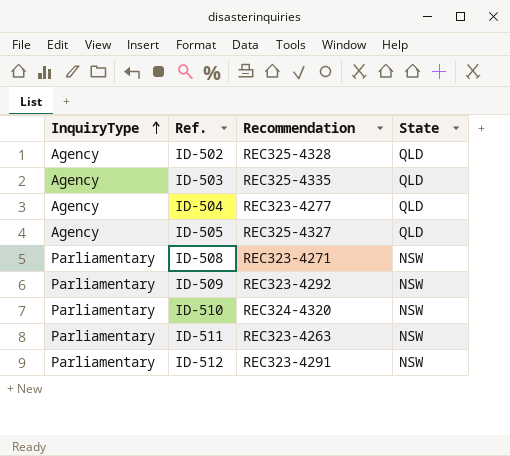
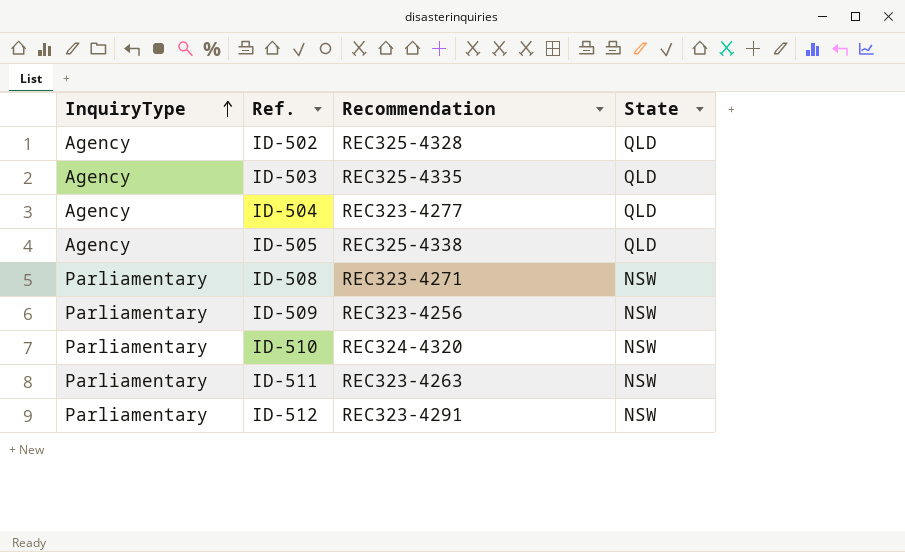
ID-505 | Recommendation: REC325-4327 -> REC325-4338
ID-509 | Recommendation: REC323-4292 -> REC323-4256

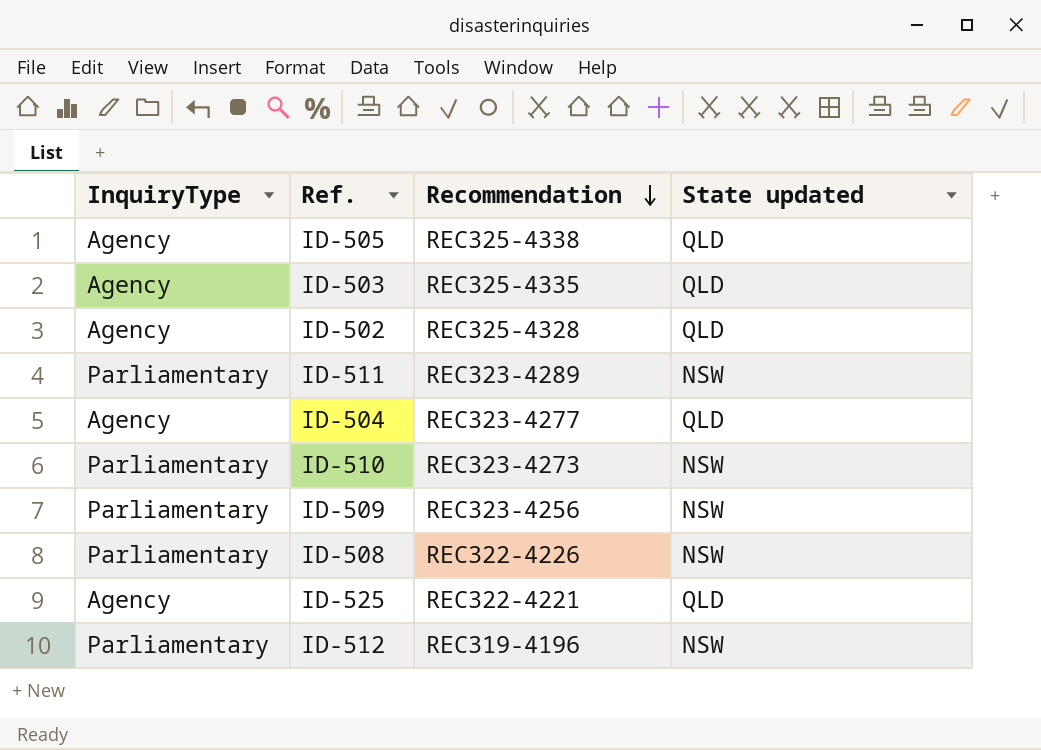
row order: InquiryType ascending -> Recommendation descending
column name: State -> State updated
ID-511 | Recommendation: REC323-4263 -> REC323-4289
ID-510 | Recommendation: REC324-4320 -> REC323-4273
ID-508 | Recommendation: REC323-4271 -> REC322-4226
row ID-525: none -> Agency | REC322-4221 | QLD
ID-512 | Recommendation: REC323-4291 -> REC319-4196

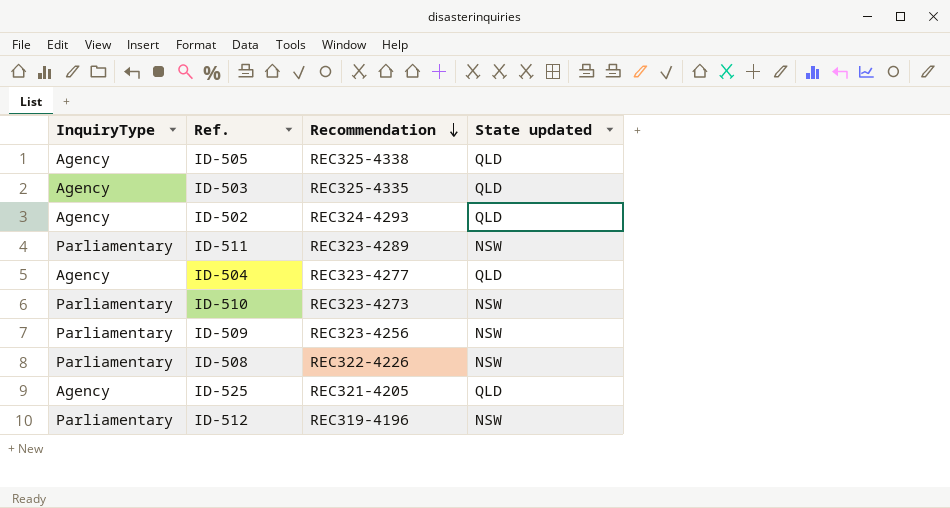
ID-502 | Recommendation: REC325-4328 -> REC324-4293
ID-525 | Recommendation: REC322-4221 -> REC321-4205

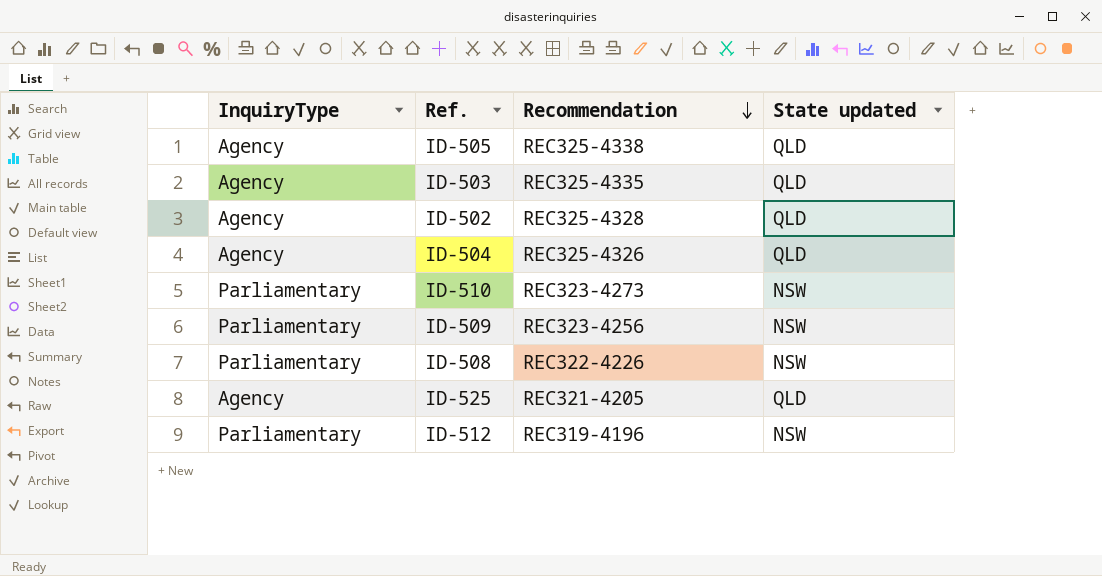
row ID-511: Parliamentary | REC323-4289 | NSW -> none
ID-502 | Recommendation: REC324-4293 -> REC325-4328
ID-504 | Recommendation: REC323-4277 -> REC325-4326

